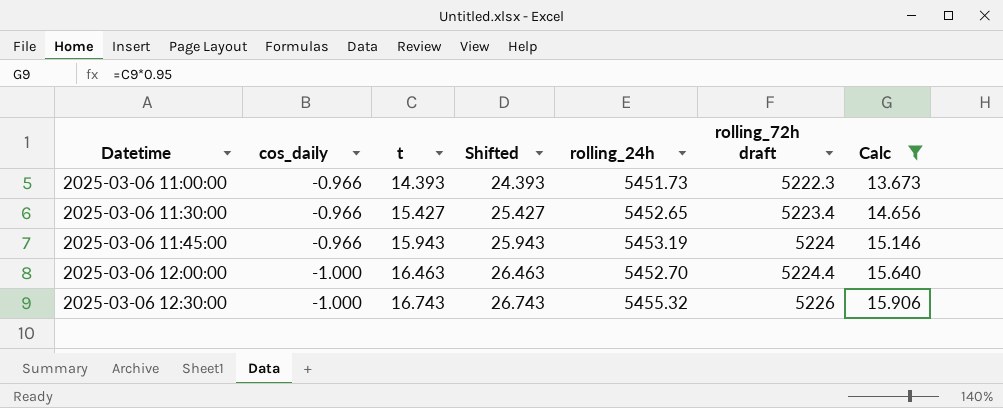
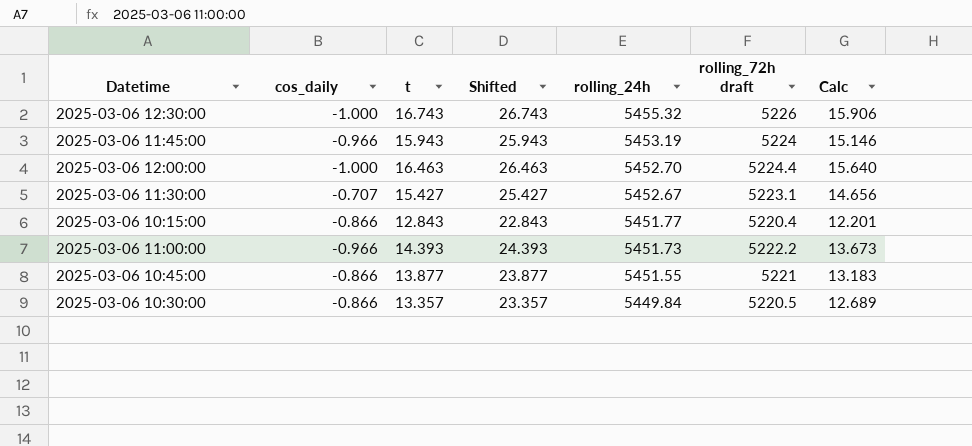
filter: Calc >= 13.673 -> none
row order: Datetime ascending -> rolling_24h descending
2025-03-06 11:30:00 | cos_daily: -0.966 -> -0.707
2025-03-06 11:30:00 | rolling_24h: 5452.65 -> 5452.67
2025-03-06 11:30:00 | rolling_72h draft: 5223.4 -> 5223.1
2025-03-06 11:00:00 | rolling_72h draft: 5222.3 -> 5222.2

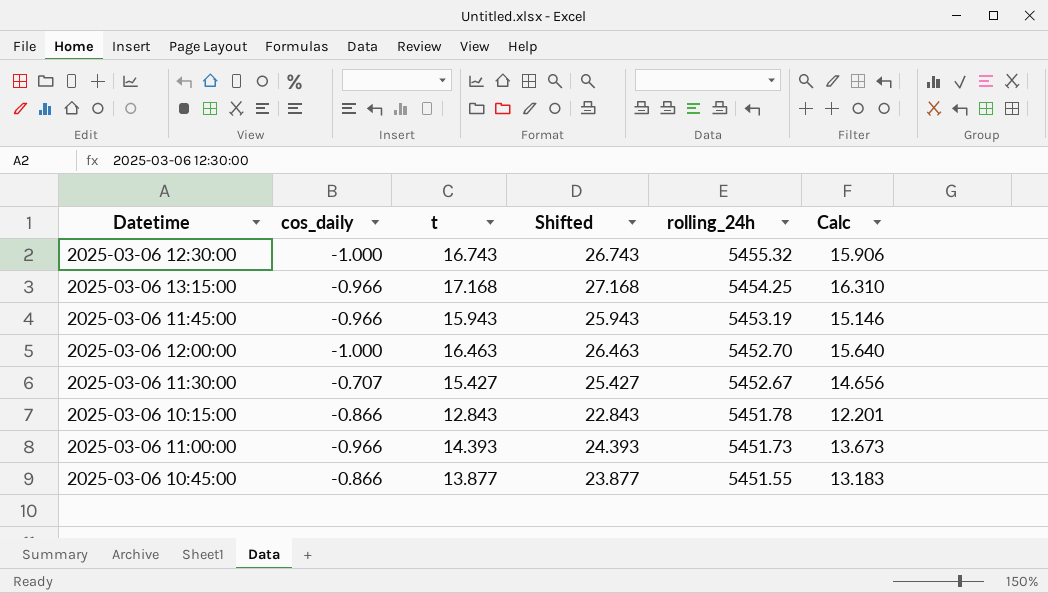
column rolling_72h draft | position: 6 -> none
row 2025-03-06 10:30:00: -0.866 | 13.357 | 23.357 | 5449.84 | 5220.5 | 12.689 -> none
row 2025-03-06 13:15:00: none -> -0.966 | 17.168 | 27.168 | 5454.25 | 16.310
2025-03-06 10:15:00 | rolling_24h: 5451.77 -> 5451.78

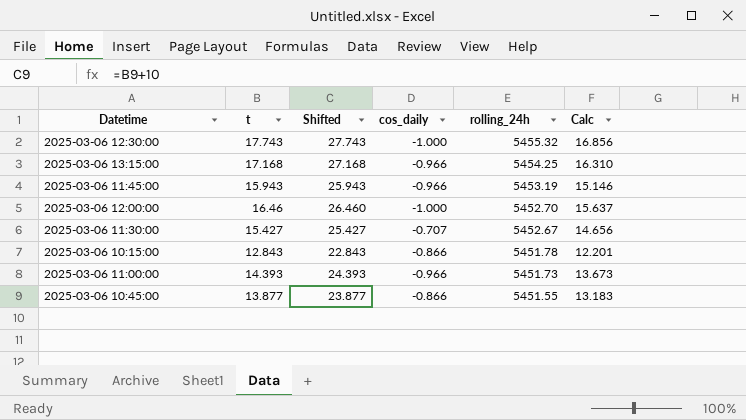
column cos_daily | position: 2 -> 4
2025-03-06 12:30:00 | t: 16.743 -> 17.743
2025-03-06 12:30:00 | Shifted: 26.743 -> 27.743
2025-03-06 12:30:00 | Calc: 15.906 -> 16.856
2025-03-06 12:00:00 | t: 16.463 -> 16.46
2025-03-06 12:00:00 | Shifted: 26.463 -> 26.460
2025-03-06 12:00:00 | Calc: 15.640 -> 15.637

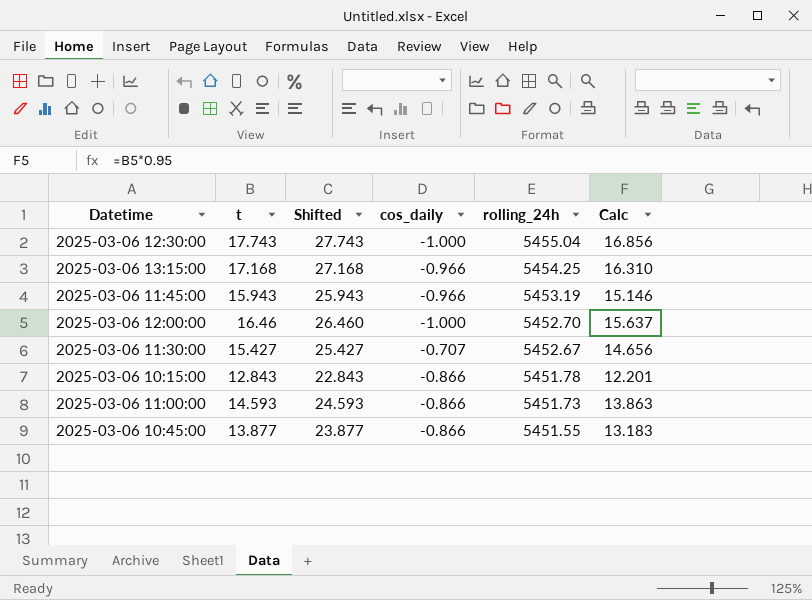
2025-03-06 12:30:00 | rolling_24h: 5455.32 -> 5455.04
2025-03-06 11:00:00 | t: 14.393 -> 14.593
2025-03-06 11:00:00 | Shifted: 24.393 -> 24.593
2025-03-06 11:00:00 | cos_daily: -0.966 -> -0.866
2025-03-06 11:00:00 | Calc: 13.673 -> 13.863

